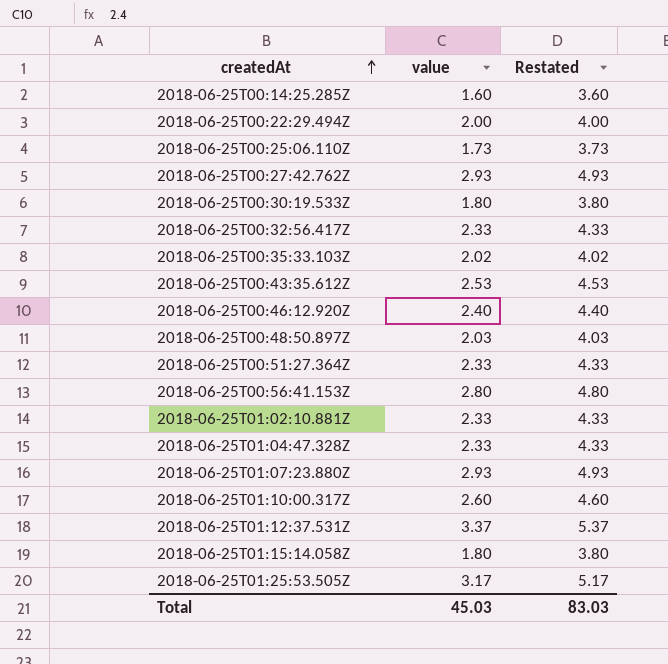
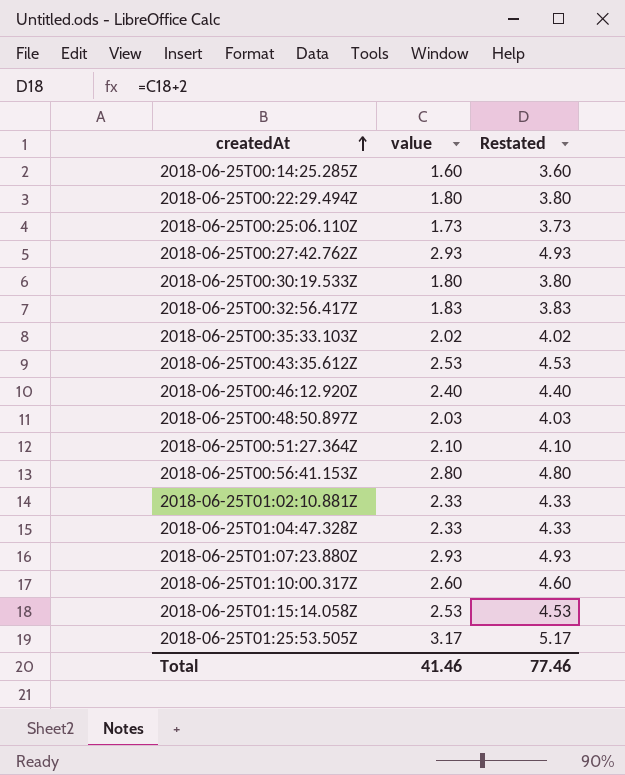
row 2018-06-25T01:12:37.531Z: 3.37 | 5.37 -> none
2018-06-25T00:22:29.494Z | value: 2.00 -> 1.80
2018-06-25T00:22:29.494Z | Restated: 4.00 -> 3.80
2018-06-25T00:32:56.417Z | value: 2.33 -> 1.83
2018-06-25T00:32:56.417Z | Restated: 4.33 -> 3.83
2018-06-25T00:51:27.364Z | value: 2.33 -> 2.10
2018-06-25T00:51:27.364Z | Restated: 4.33 -> 4.10
2018-06-25T01:15:14.058Z | value: 1.80 -> 2.53
2018-06-25T01:15:14.058Z | Restated: 3.80 -> 4.53
Total | value: 45.03 -> 41.46
Total | Restated: 83.03 -> 77.46

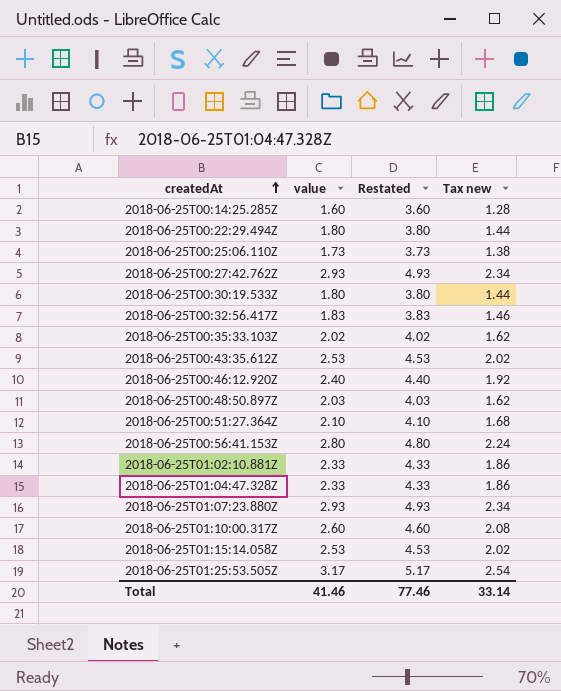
column Tax new | formula: none -> [value] * 0.8

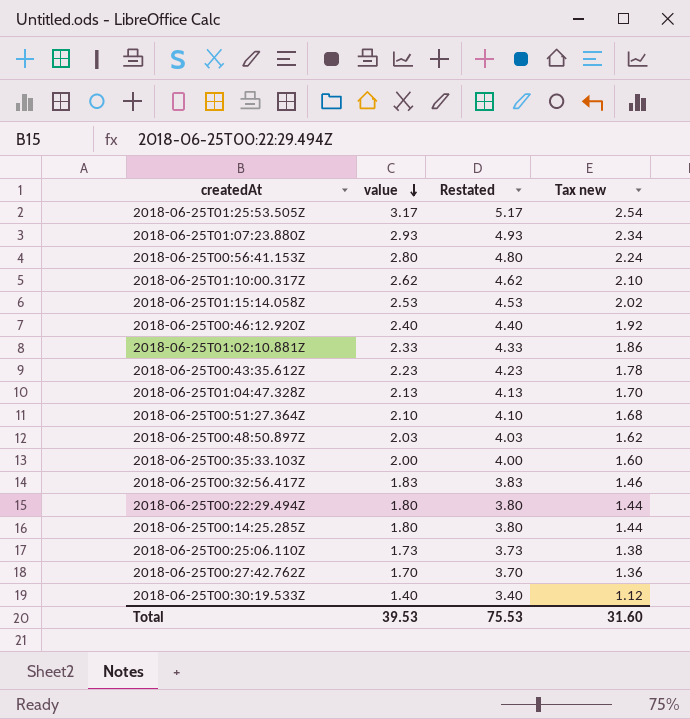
row order: createdAt ascending -> value descending
2018-06-25T01:10:00.317Z | value: 2.60 -> 2.62
2018-06-25T01:10:00.317Z | Restated: 4.60 -> 4.62
2018-06-25T01:10:00.317Z | Tax new: 2.08 -> 2.10
2018-06-25T00:43:35.612Z | value: 2.53 -> 2.23
2018-06-25T00:43:35.612Z | Restated: 4.53 -> 4.23
2018-06-25T00:43:35.612Z | Tax new: 2.02 -> 1.78
2018-06-25T01:04:47.328Z | value: 2.33 -> 2.13
2018-06-25T01:04:47.328Z | Restated: 4.33 -> 4.13
2018-06-25T01:04:47.328Z | Tax new: 1.86 -> 1.70
2018-06-25T00:35:33.103Z | value: 2.02 -> 2.00
2018-06-25T00:35:33.103Z | Restated: 4.02 -> 4.00
2018-06-25T00:35:33.103Z | Tax new: 1.62 -> 1.60
2018-06-25T00:14:25.285Z | value: 1.60 -> 1.80
2018-06-25T00:14:25.285Z | Restated: 3.60 -> 3.80
2018-06-25T00:14:25.285Z | Tax new: 1.28 -> 1.44
2018-06-25T00:27:42.762Z | value: 2.93 -> 1.70
2018-06-25T00:27:42.762Z | Restated: 4.93 -> 3.70
2018-06-25T00:27:42.762Z | Tax new: 2.34 -> 1.36
2018-06-25T00:30:19.533Z | value: 1.80 -> 1.40
2018-06-25T00:30:19.533Z | Restated: 3.80 -> 3.40
2018-06-25T00:30:19.533Z | Tax new: 1.44 -> 1.12
Total | value: 41.46 -> 39.53
Total | Restated: 77.46 -> 75.53
Total | Tax new: 33.14 -> 31.60

